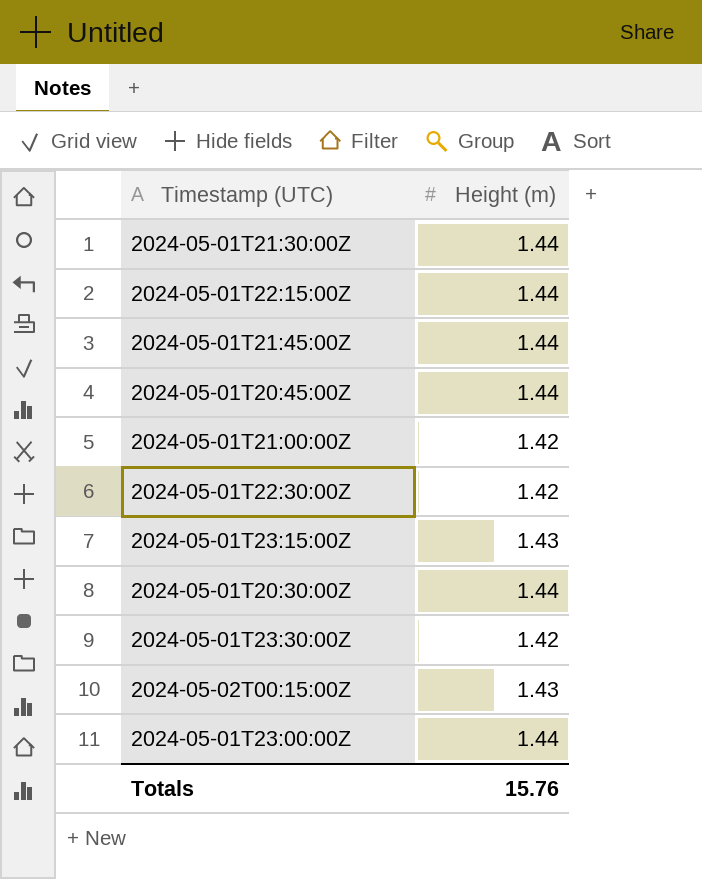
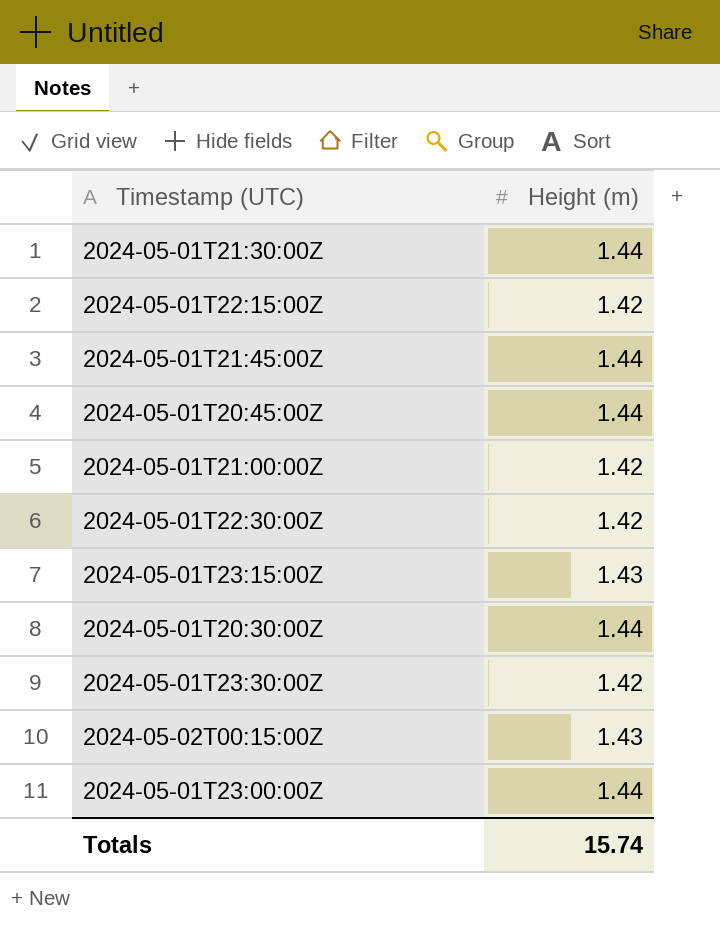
2024-05-01T22:15:00Z | Height (m): 1.44 -> 1.42
Totals | Height (m): 15.76 -> 15.74

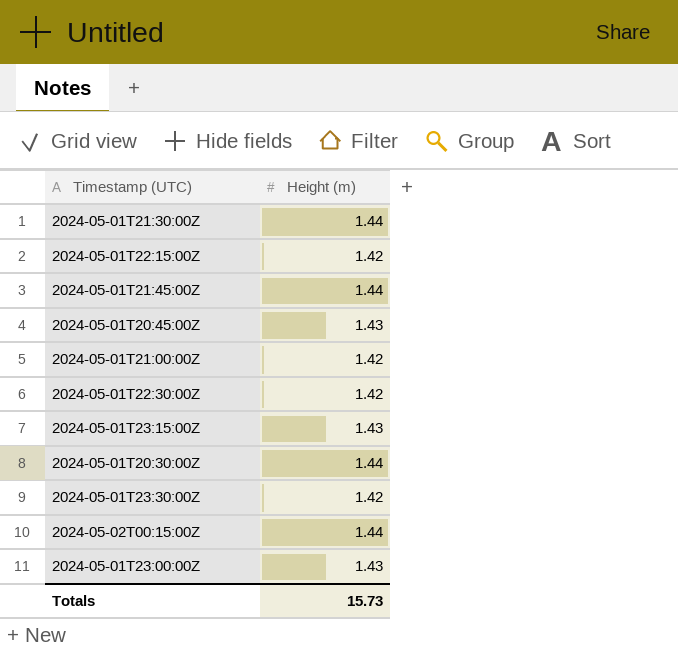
2024-05-01T20:45:00Z | Height (m): 1.44 -> 1.43
2024-05-02T00:15:00Z | Height (m): 1.43 -> 1.44
2024-05-01T23:00:00Z | Height (m): 1.44 -> 1.43
Totals | Height (m): 15.74 -> 15.73

